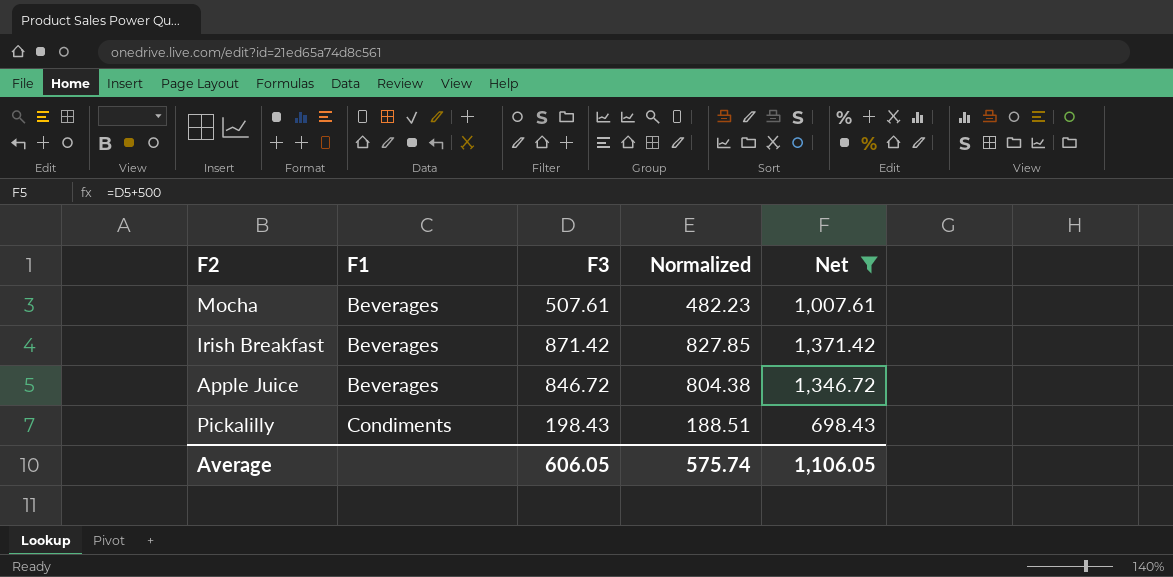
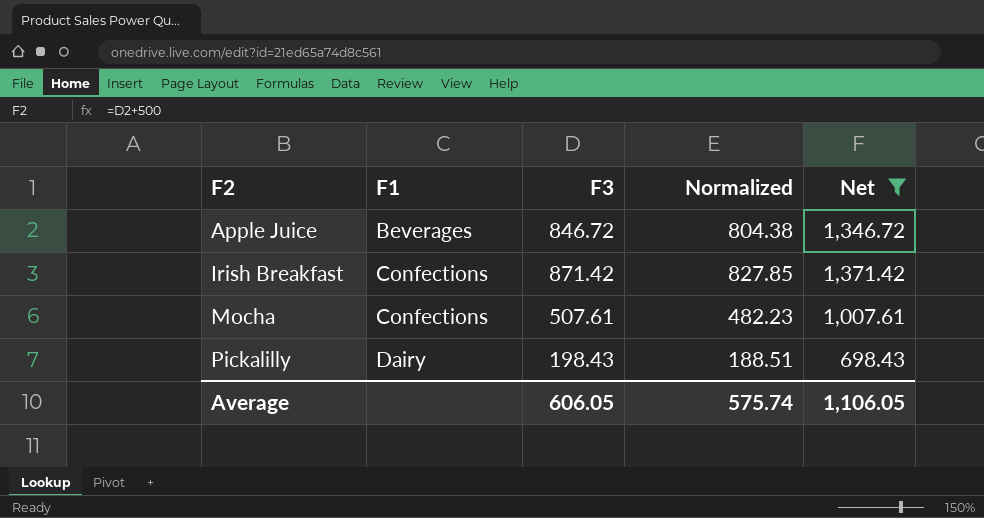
row order: F1 ascending -> F2 ascending
Irish Breakfast | F1: Beverages -> Confections
Mocha | F1: Beverages -> Confections
Pickalilly | F1: Condiments -> Dairy

